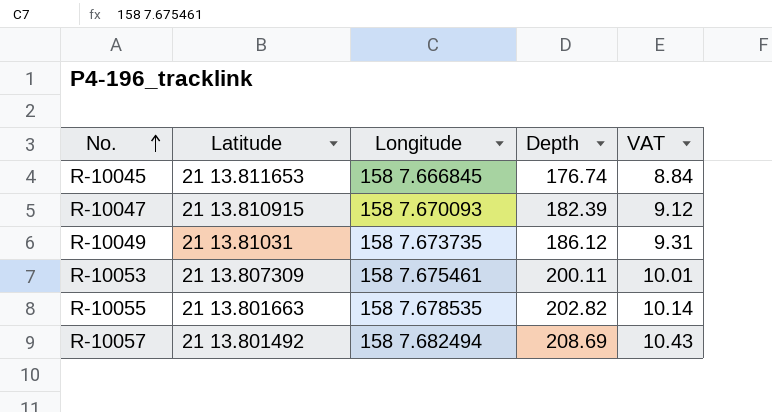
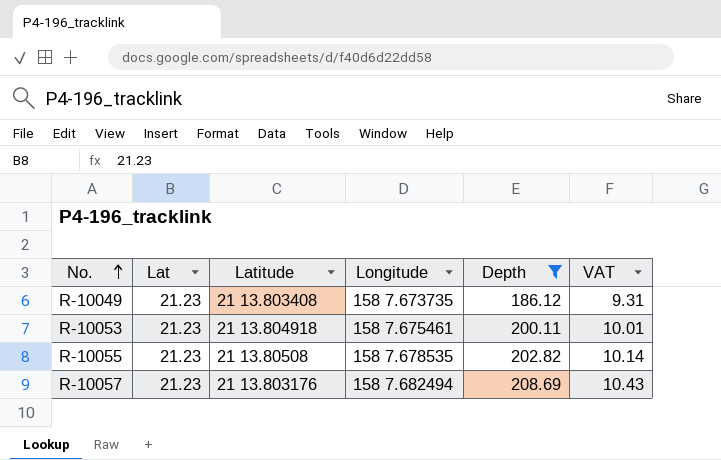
filter: none -> Depth >= 186.12
column Lat | position: none -> 2
R-10049 | Latitude: 21 13.81031 -> 21 13.803408
R-10053 | Latitude: 21 13.807309 -> 21 13.804918
R-10055 | Latitude: 21 13.801663 -> 21 13.80508
R-10057 | Latitude: 21 13.801492 -> 21 13.803176

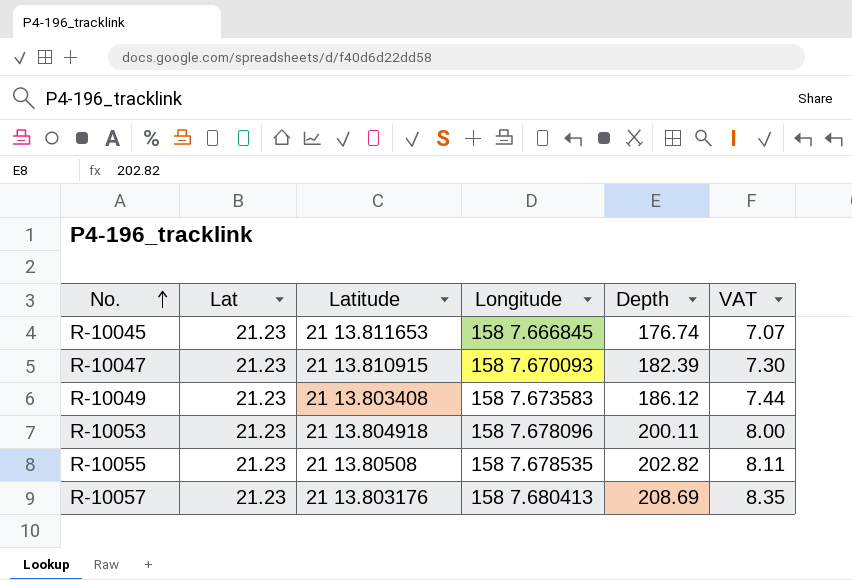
filter: Depth >= 186.12 -> none
column VAT | formula: [Depth] * 0.05 -> [Depth] * 0.04
R-10049 | Longitude: 158 7.673735 -> 158 7.673583
R-10053 | Longitude: 158 7.675461 -> 158 7.678096
R-10057 | Longitude: 158 7.682494 -> 158 7.680413

